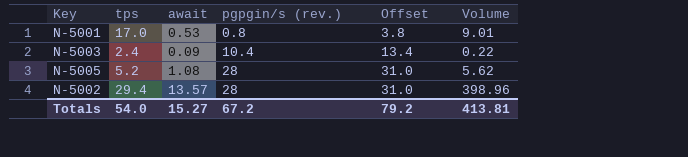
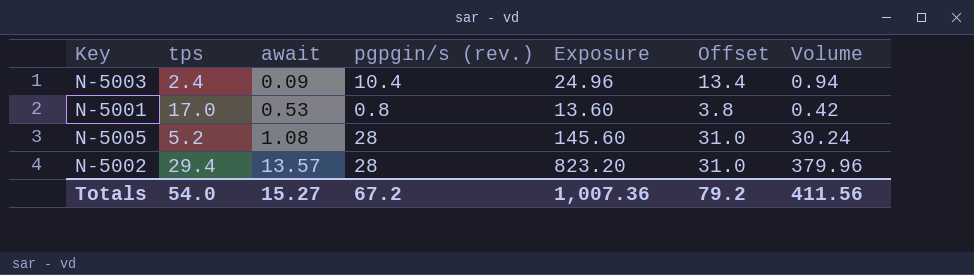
row order: pgpgin/s (rev.) ascending -> await ascending
column Exposure | formula: none -> [tps] * [pgpgin/s (rev.)]
column Volume | formula: [tps] * [await] -> [await] * [pgpgin/s (rev.)]
Totals | Volume: 413.81 -> 411.56

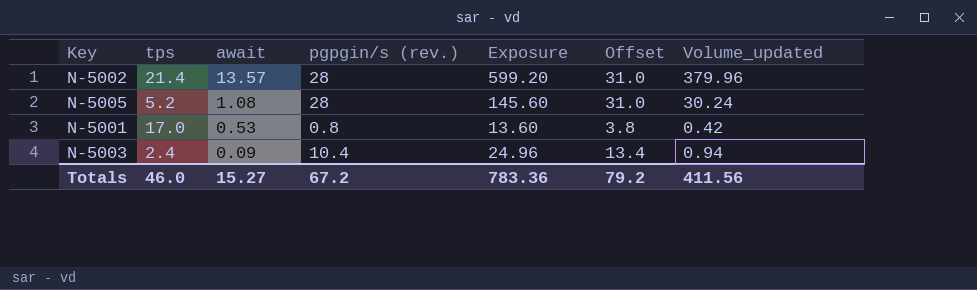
row order: await ascending -> await descending
column name: Volume -> Volume_updated
N-5002 | tps: 29.4 -> 21.4
N-5002 | Exposure: 823.20 -> 599.20
Totals | tps: 54.0 -> 46.0
Totals | Exposure: 1,007.36 -> 783.36

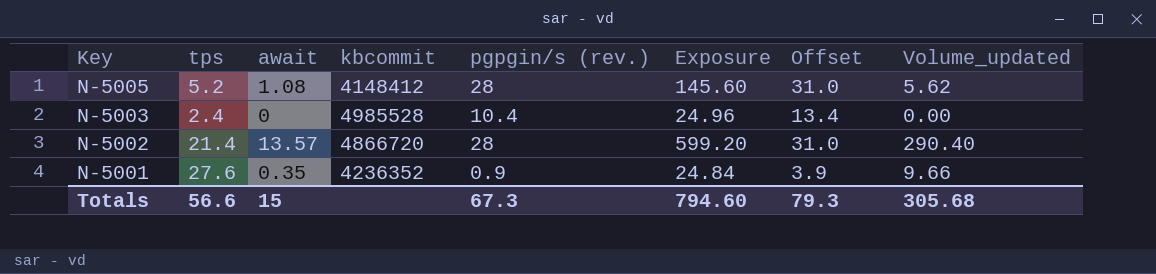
row order: await descending -> Key descending
column kbcommit | position: none -> 4
column Volume_updated | formula: [await] * [pgpgin/s (rev.)] -> [tps] * [await]
N-5003 | await: 0.09 -> 0
N-5001 | tps: 17.0 -> 27.6
N-5001 | await: 0.53 -> 0.35
N-5001 | pgpgin/s (rev.): 0.8 -> 0.9
N-5001 | Exposure: 13.60 -> 24.84
N-5001 | Offset: 3.8 -> 3.9
Totals | tps: 46.0 -> 56.6
Totals | await: 15.27 -> 15
Totals | pgpgin/s (rev.): 67.2 -> 67.3
Totals | Exposure: 783.36 -> 794.60
Totals | Offset: 79.2 -> 79.3
Totals | Volume_updated: 411.56 -> 305.68

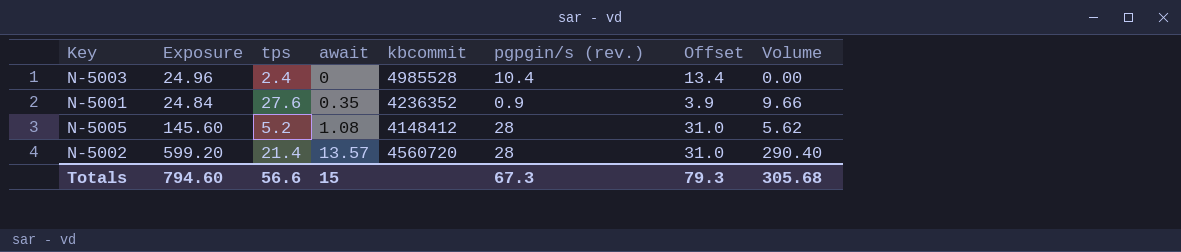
row order: Key descending -> await ascending
column Exposure | position: 6 -> 2
column name: Volume_updated -> Volume
N-5002 | kbcommit: 4866720 -> 4560720

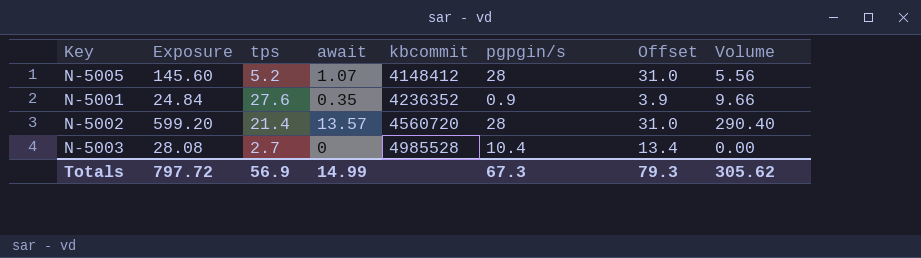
row order: await ascending -> kbcommit ascending
column name: pgpgin/s (rev.) -> pgpgin/s
N-5005 | await: 1.08 -> 1.07
N-5005 | Volume: 5.62 -> 5.56
N-5003 | Exposure: 24.96 -> 28.08
N-5003 | tps: 2.4 -> 2.7
Totals | Exposure: 794.60 -> 797.72
Totals | tps: 56.6 -> 56.9
Totals | await: 15 -> 14.99
Totals | Volume: 305.68 -> 305.62

